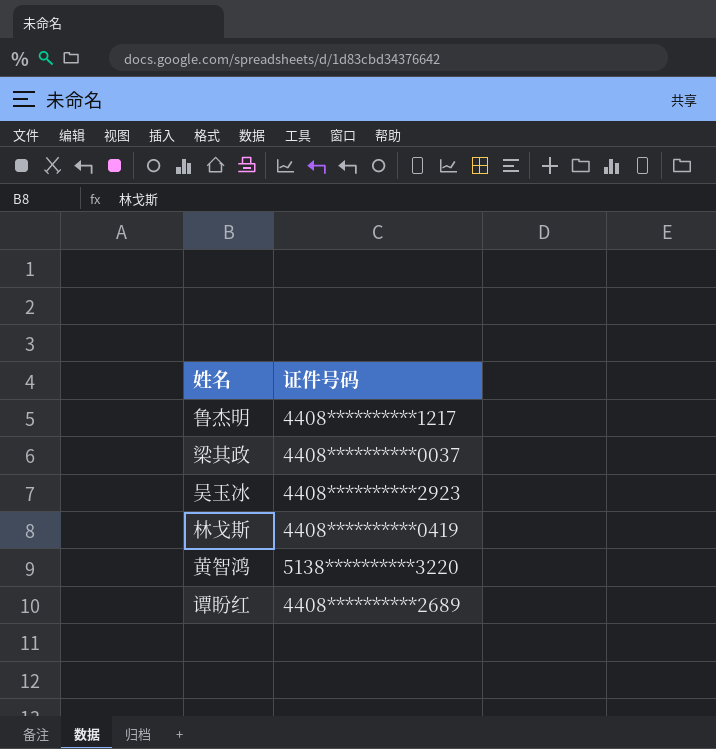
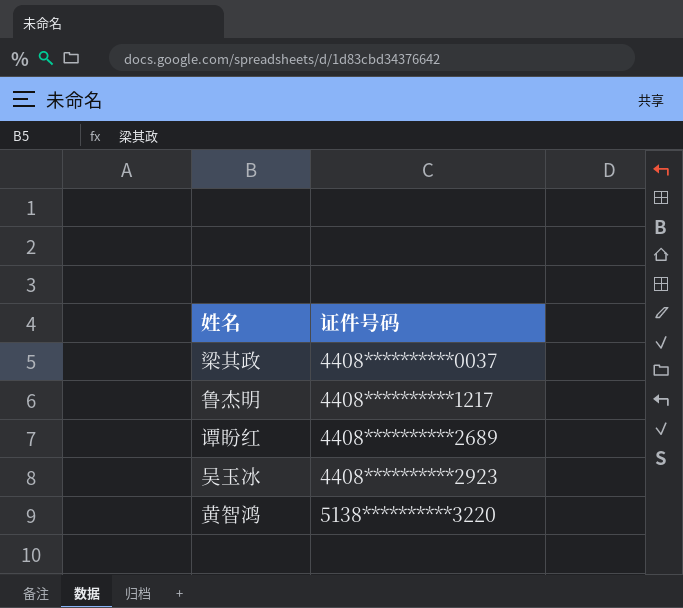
row order: none -> 证件号码 ascending
row 林戈斯: 4408**********0419 -> none

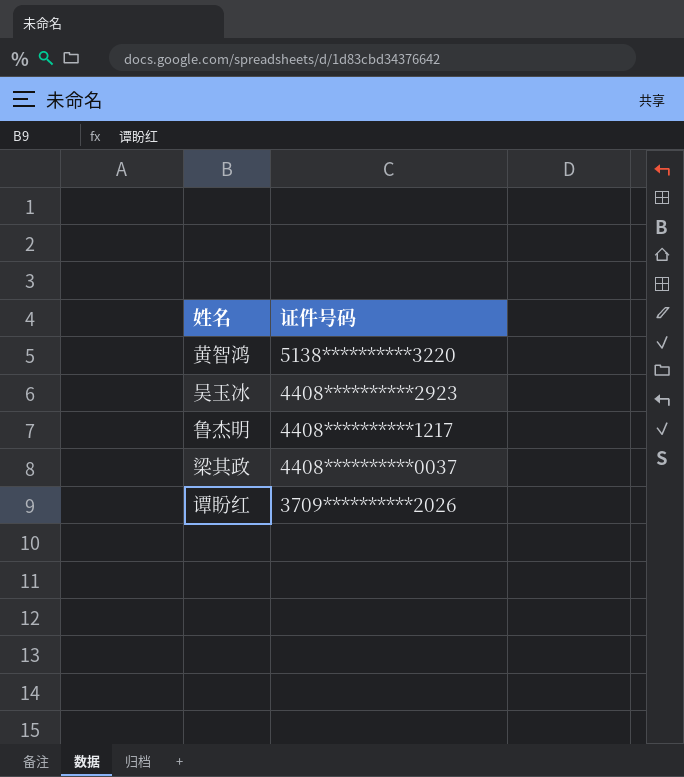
row order: 证件号码 ascending -> 证件号码 descending
谭盼红 | 证件号码: 4408**********2689 -> 3709**********2026

